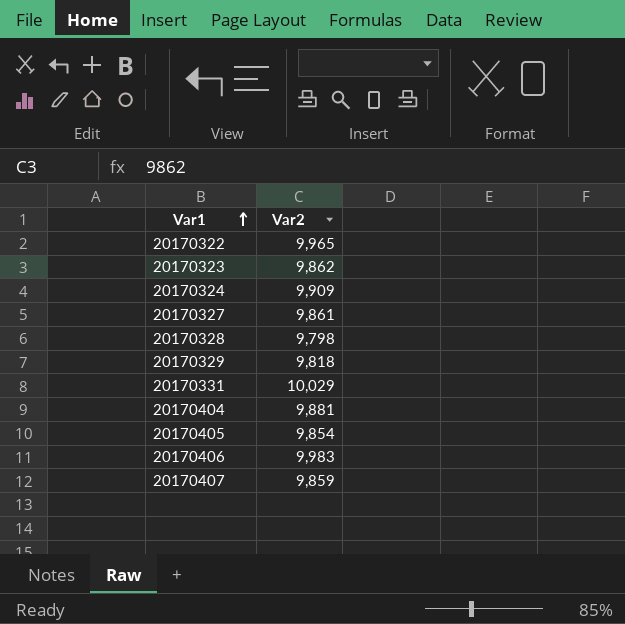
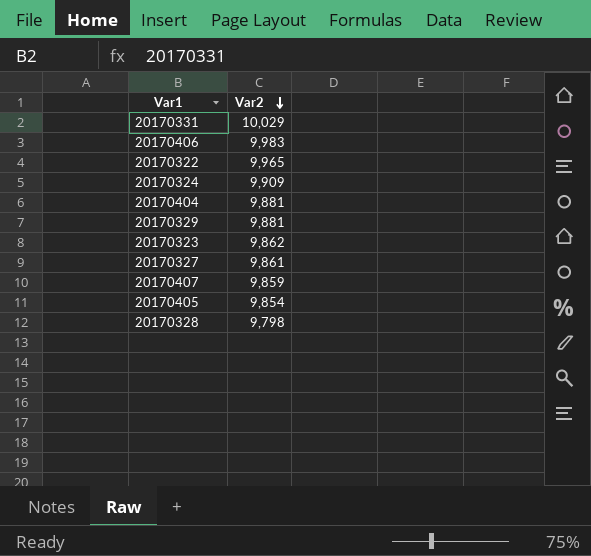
row order: Var1 ascending -> Var2 descending
20170329 | Var2: 9,818 -> 9,881

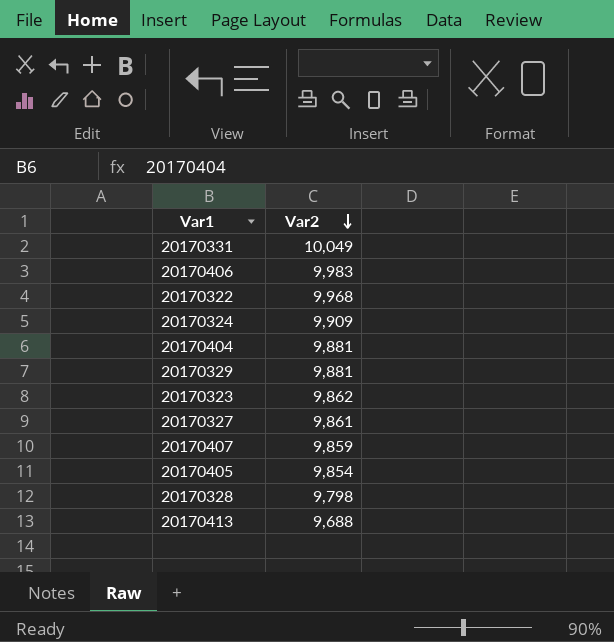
20170331 | Var2: 10,029 -> 10,049
20170322 | Var2: 9,965 -> 9,968
row 20170413: none -> 9,688

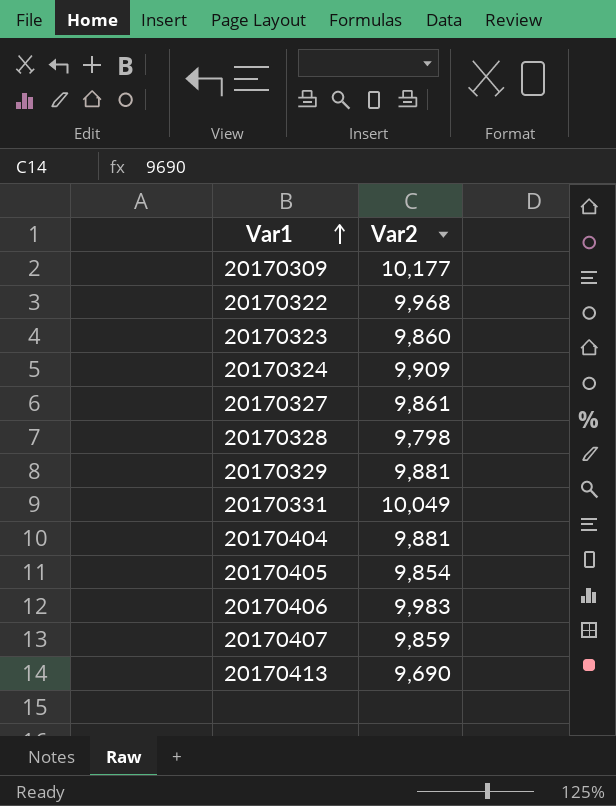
row order: Var2 descending -> Var1 ascending
row 20170309: none -> 10,177
20170323 | Var2: 9,862 -> 9,860
20170413 | Var2: 9,688 -> 9,690

